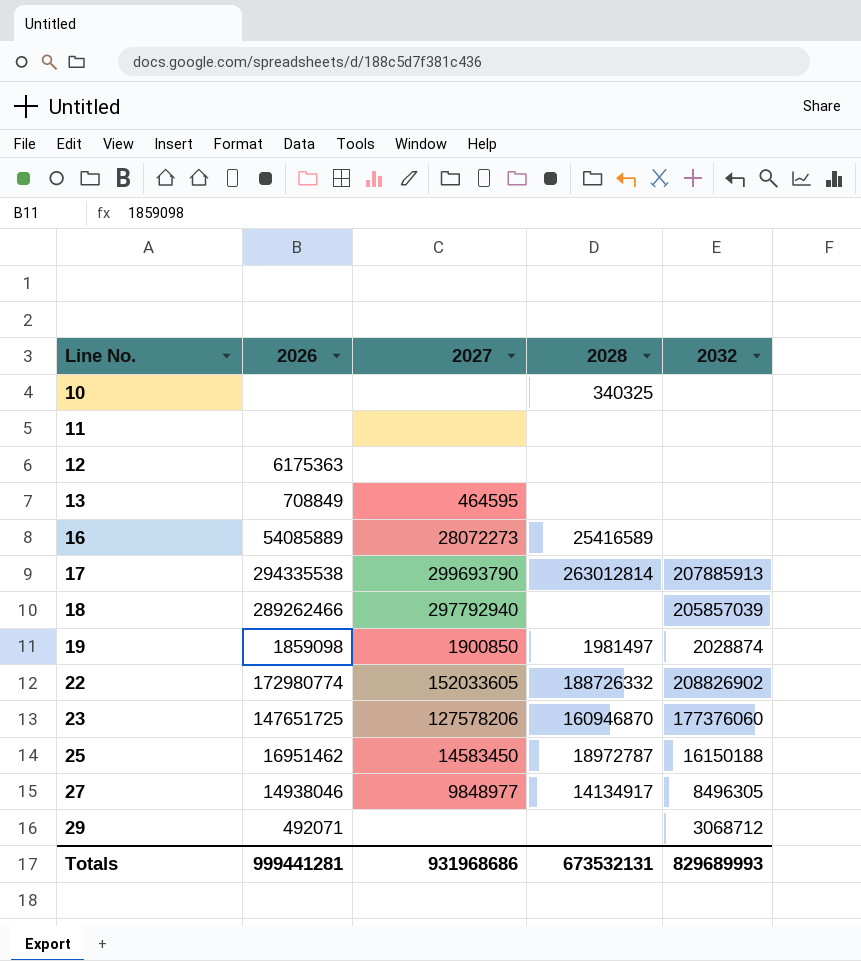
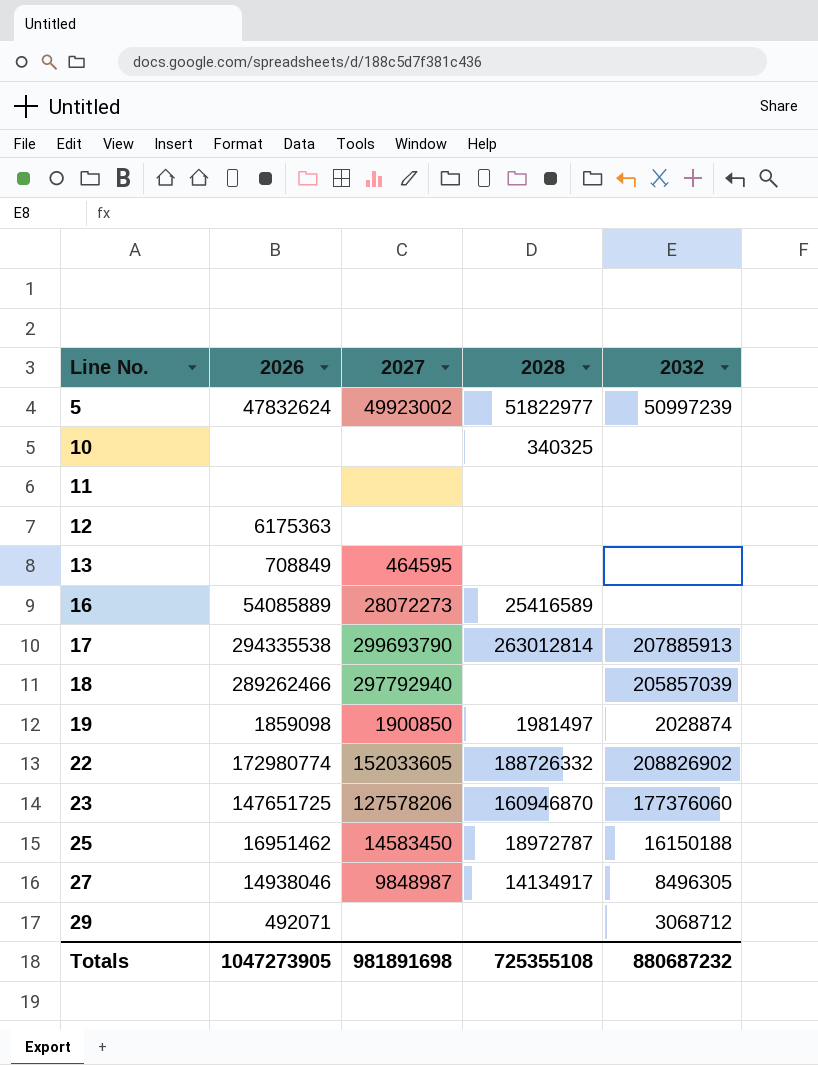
row 5: none -> 47832624 | 49923002 | 51822977 | 50997239
27 | 2027: 9848977 -> 9848987
Totals | 2026: 999441281 -> 1047273905
Totals | 2027: 931968686 -> 981891698
Totals | 2028: 673532131 -> 725355108
Totals | 2032: 829689993 -> 880687232

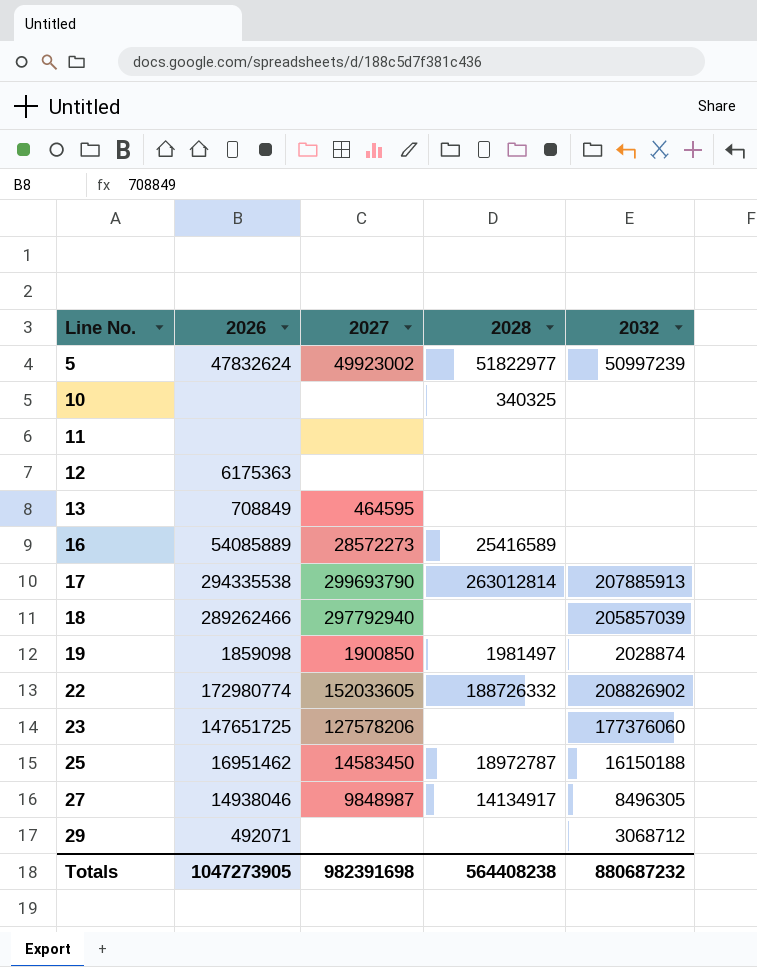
16 | 2027: 28072273 -> 28572273
23 | 2028: 160946870 -> none
Totals | 2027: 981891698 -> 982391698
Totals | 2028: 725355108 -> 564408238

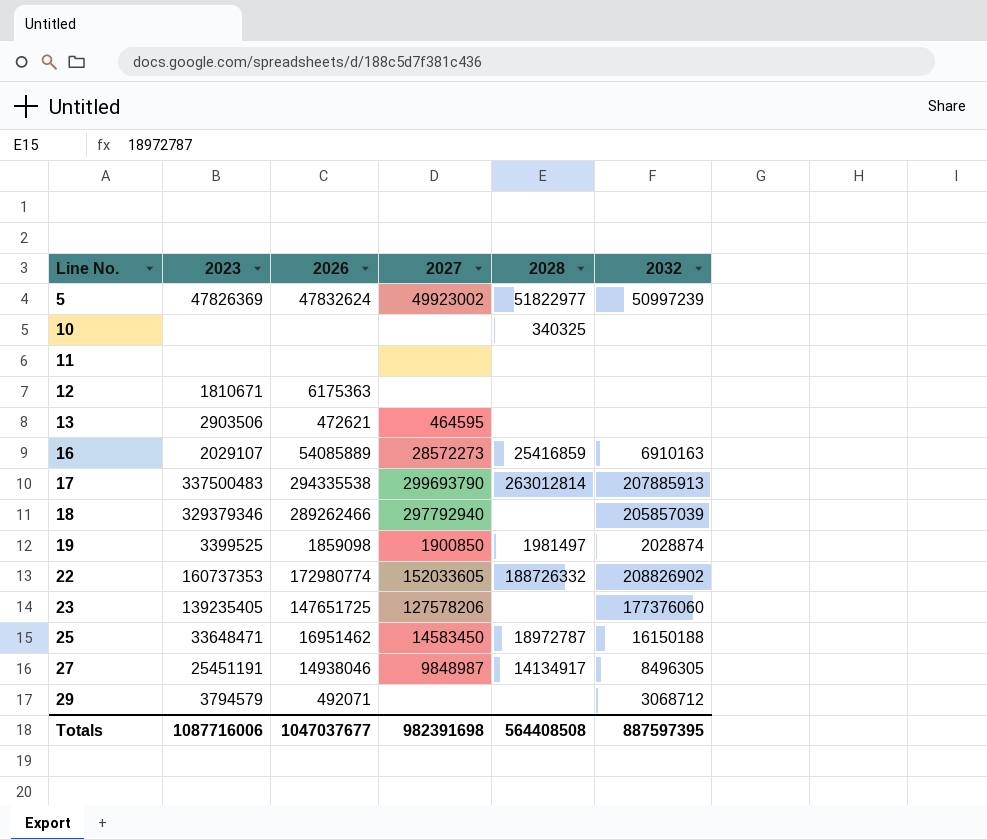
column 2023 | position: none -> 2
13 | 2026: 708849 -> 472621
16 | 2028: 25416589 -> 25416859
16 | 2032: none -> 6910163
Totals | 2026: 1047273905 -> 1047037677
Totals | 2028: 564408238 -> 564408508
Totals | 2032: 880687232 -> 887597395

